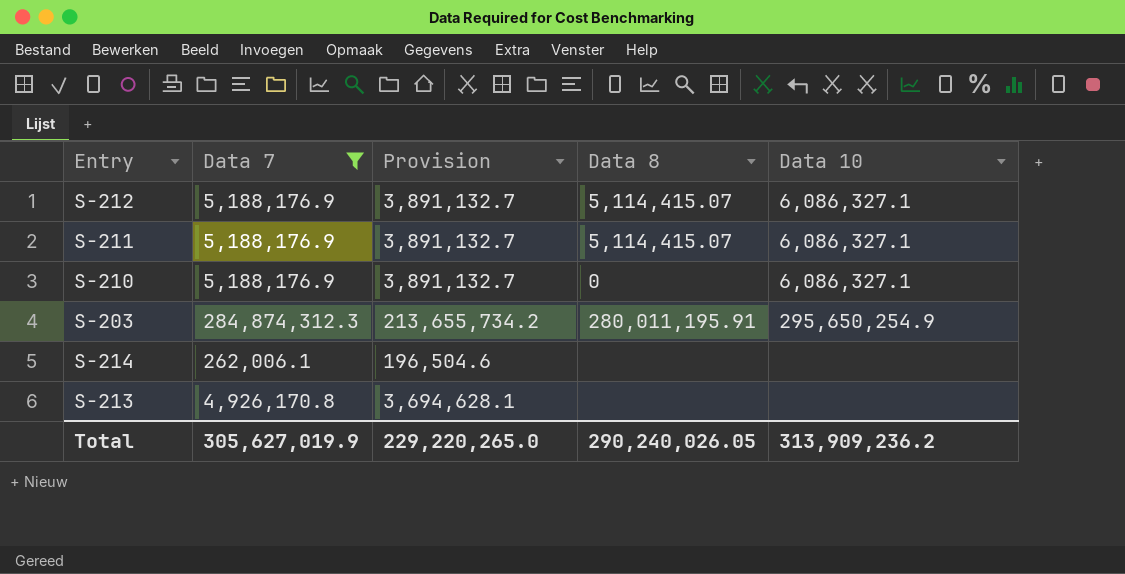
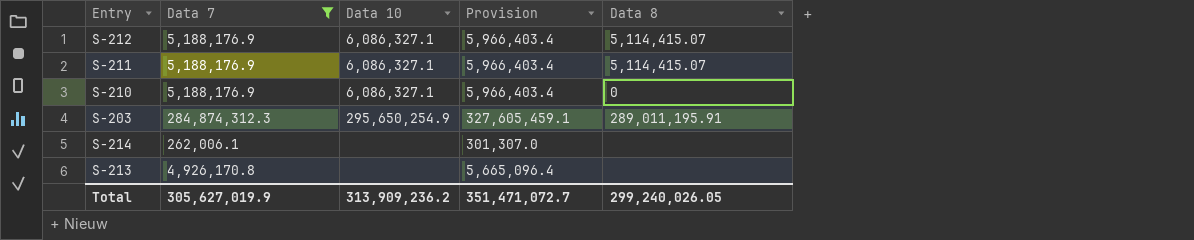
column Data 10 | position: 5 -> 3
column Provision | formula: [Data 7] * 0.75 -> [Data 7] * 1.15
S-203 | Data 8: 280,011,195.91 -> 289,011,195.91
Total | Provision: 229,220,265.0 -> 351,471,072.7
Total | Data 8: 290,240,026.05 -> 299,240,026.05

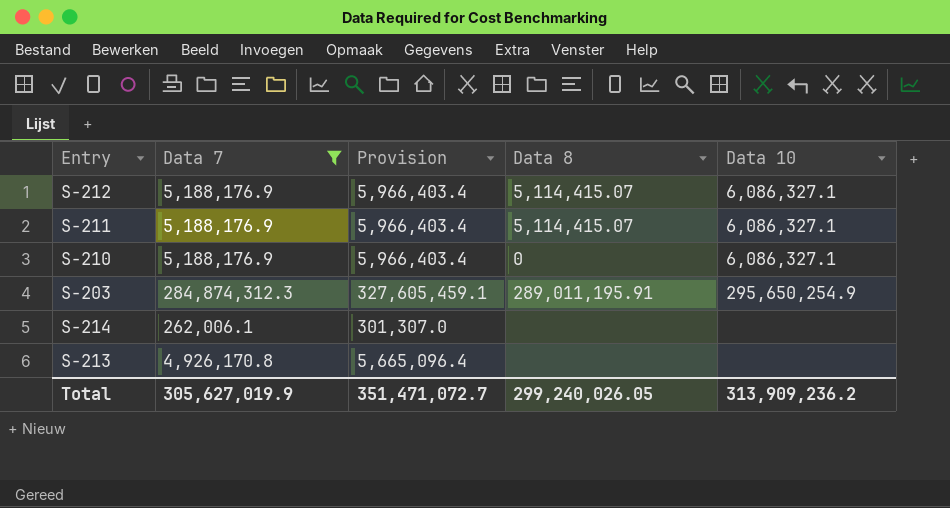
column Data 10 | position: 3 -> 5

